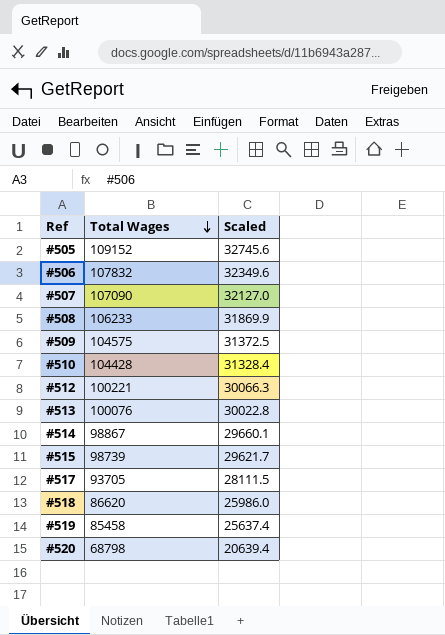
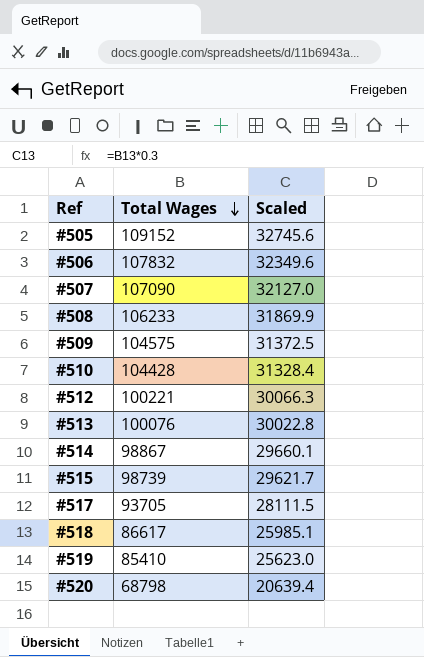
#518 | Total Wages: 86620 -> 86617
#518 | Scaled: 25986.0 -> 25985.1
#519 | Total Wages: 85458 -> 85410
#519 | Scaled: 25637.4 -> 25623.0

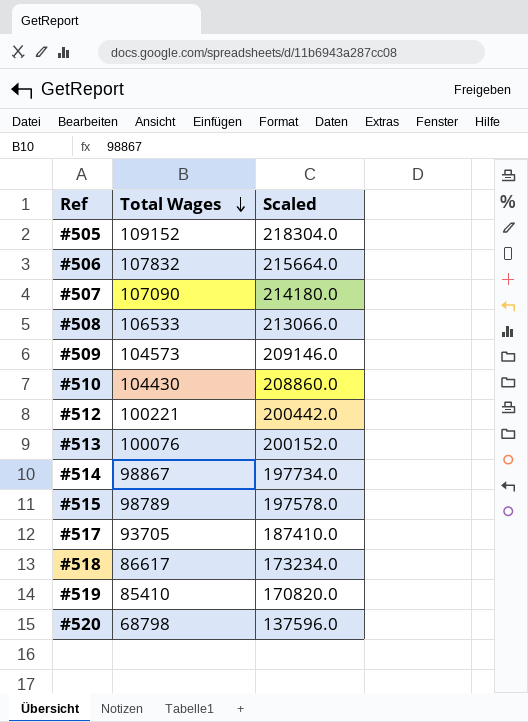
column Scaled | formula: [Total Wages] * 0.3 -> [Total Wages] * 2
#508 | Total Wages: 106233 -> 106533
#509 | Total Wages: 104575 -> 104573
#510 | Total Wages: 104428 -> 104430
#515 | Total Wages: 98739 -> 98789

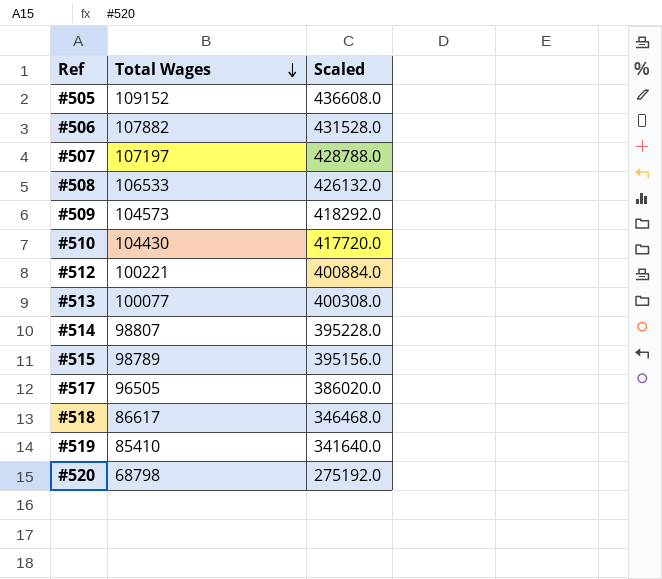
column Scaled | formula: [Total Wages] * 2 -> [Total Wages] * 4
#506 | Total Wages: 107832 -> 107882
#507 | Total Wages: 107090 -> 107197
#513 | Total Wages: 100076 -> 100077
#514 | Total Wages: 98867 -> 98807
#517 | Total Wages: 93705 -> 96505

